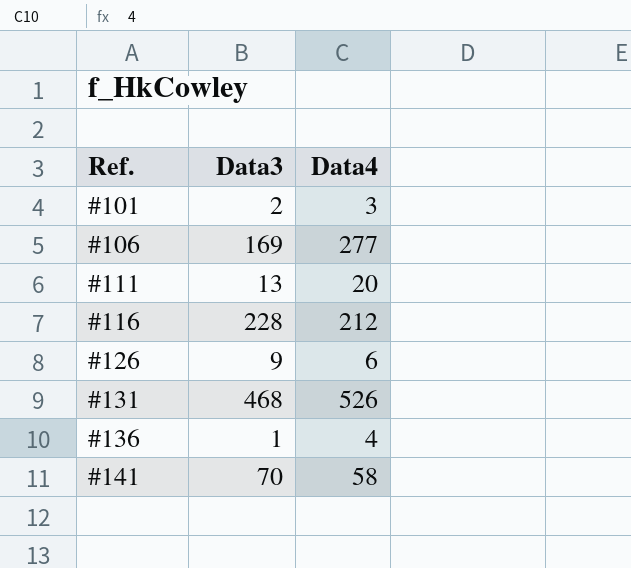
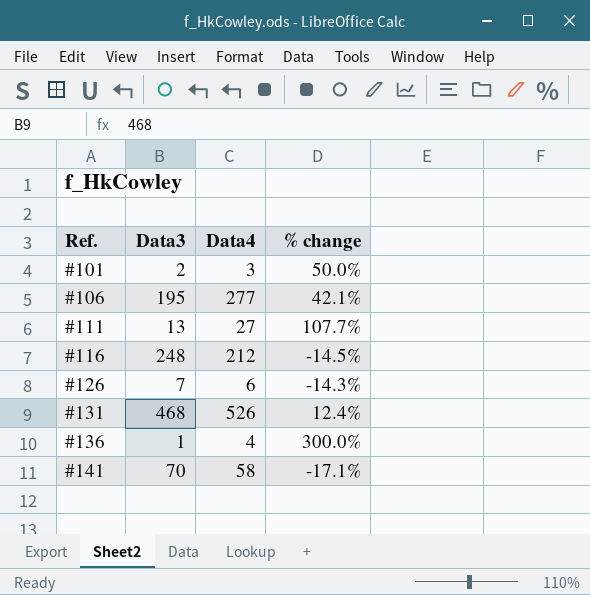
column % change | formula: none -> ([Data4] - [Data3]) / [Data3]
#106 | Data3: 169 -> 195
#111 | Data4: 20 -> 27
#116 | Data3: 228 -> 248
#126 | Data3: 9 -> 7

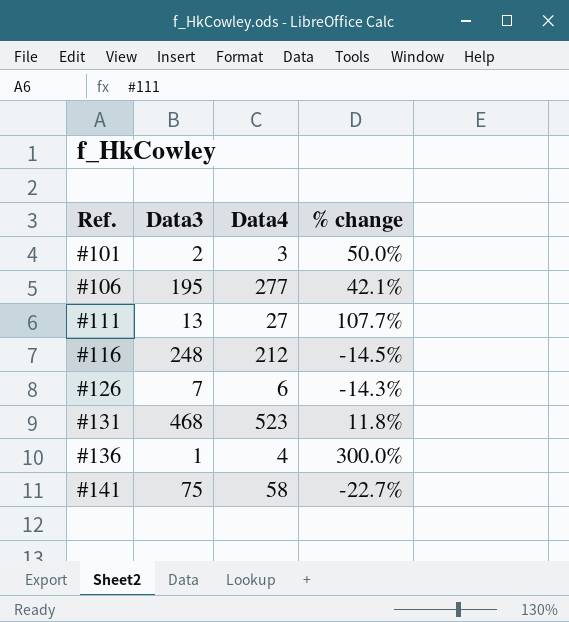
#131 | Data4: 526 -> 523
#131 | % change: 12.4% -> 11.8%
#141 | Data3: 70 -> 75
#141 | % change: -17.1% -> -22.7%

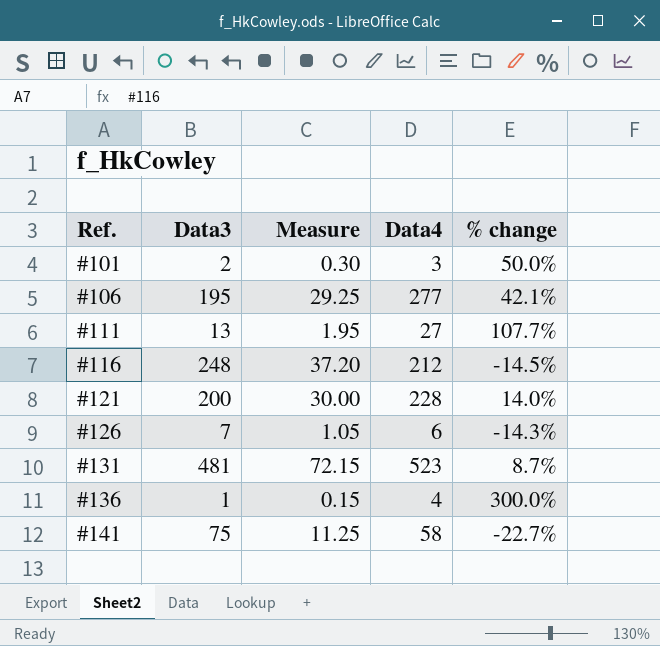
column Measure | formula: none -> [Data3] * 0.15
row #121: none -> 200 | 30.00 | 228 | 14.0%
#131 | Data3: 468 -> 481
#131 | % change: 11.8% -> 8.7%

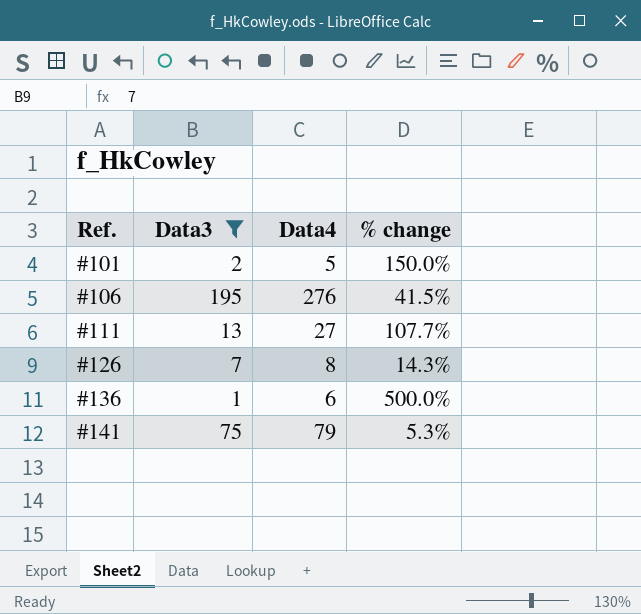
filter: none -> Data3 <= 195
column Measure | formula: [Data3] * 0.15 -> none
#101 | Data4: 3 -> 5
#101 | % change: 50.0% -> 150.0%
#106 | Data4: 277 -> 276
#106 | % change: 42.1% -> 41.5%
#126 | Data4: 6 -> 8
#126 | % change: -14.3% -> 14.3%
#136 | Data4: 4 -> 6
#136 | % change: 300.0% -> 500.0%
#141 | Data4: 58 -> 79
#141 | % change: -22.7% -> 5.3%

